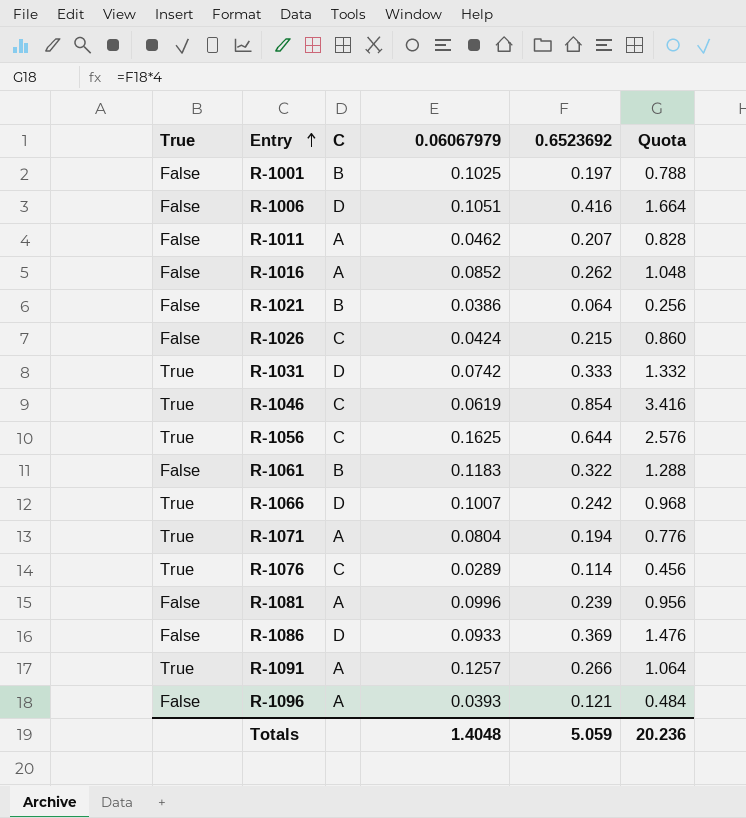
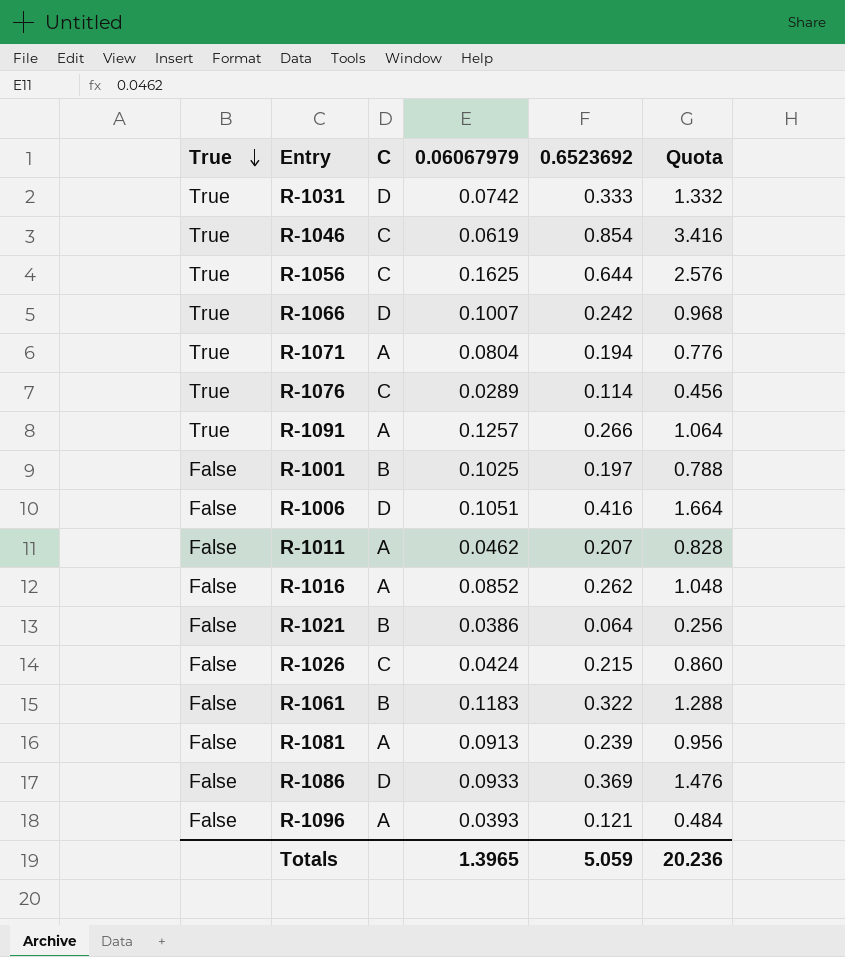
row order: Entry ascending -> True descending
R-1081 | 0.06067979: 0.0996 -> 0.0913
Totals | 0.06067979: 1.4048 -> 1.3965

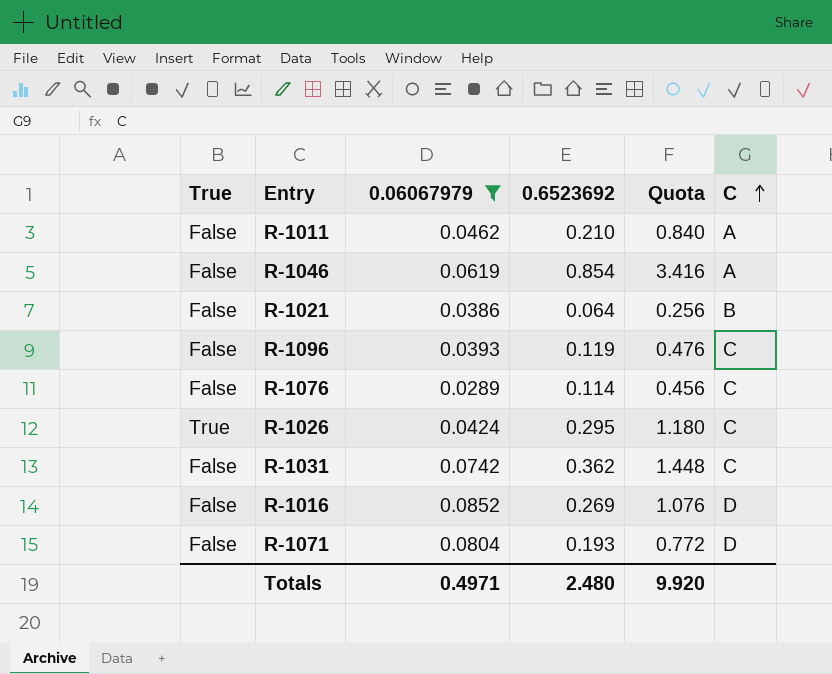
filter: none -> 0.06067979 <= 0.0852
row order: True descending -> C ascending
column C | position: 3 -> 6
R-1011 | 0.6523692: 0.207 -> 0.210
R-1011 | Quota: 0.828 -> 0.840
R-1046 | True: True -> False
R-1046 | C: C -> A
R-1096 | 0.6523692: 0.121 -> 0.119
R-1096 | Quota: 0.484 -> 0.476
R-1096 | C: A -> C
R-1076 | True: True -> False
R-1026 | True: False -> True
R-1026 | 0.6523692: 0.215 -> 0.295
R-1026 | Quota: 0.860 -> 1.180
R-1031 | True: True -> False
R-1031 | 0.6523692: 0.333 -> 0.362
R-1031 | Quota: 1.332 -> 1.448
R-1031 | C: D -> C
R-1016 | 0.6523692: 0.262 -> 0.269
R-1016 | Quota: 1.048 -> 1.076
R-1016 | C: A -> D
R-1071 | True: True -> False
R-1071 | 0.6523692: 0.194 -> 0.193
R-1071 | Quota: 0.776 -> 0.772
R-1071 | C: A -> D
Totals | 0.06067979: 1.3965 -> 0.4971
Totals | 0.6523692: 5.059 -> 2.480
Totals | Quota: 20.236 -> 9.920

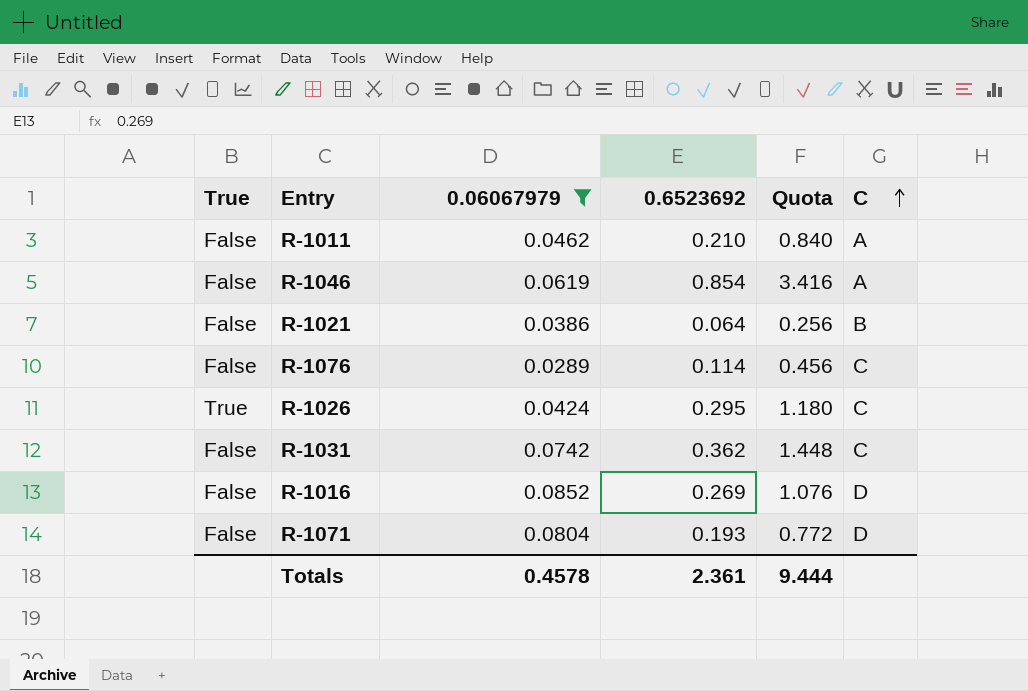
row R-1096: False | 0.0393 | 0.119 | 0.476 | C -> none
Totals | 0.06067979: 0.4971 -> 0.4578
Totals | 0.6523692: 2.480 -> 2.361
Totals | Quota: 9.920 -> 9.444

